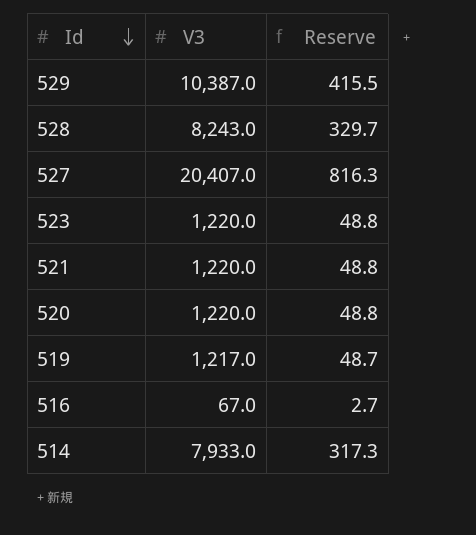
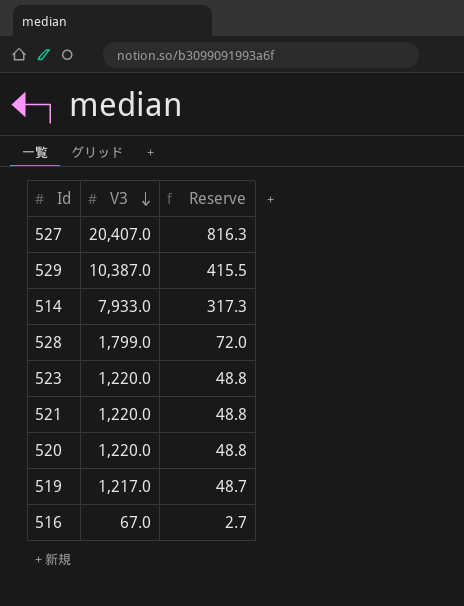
row order: Id descending -> V3 descending
528 | V3: 8,243.0 -> 1,799.0
528 | Reserve: 329.7 -> 72.0

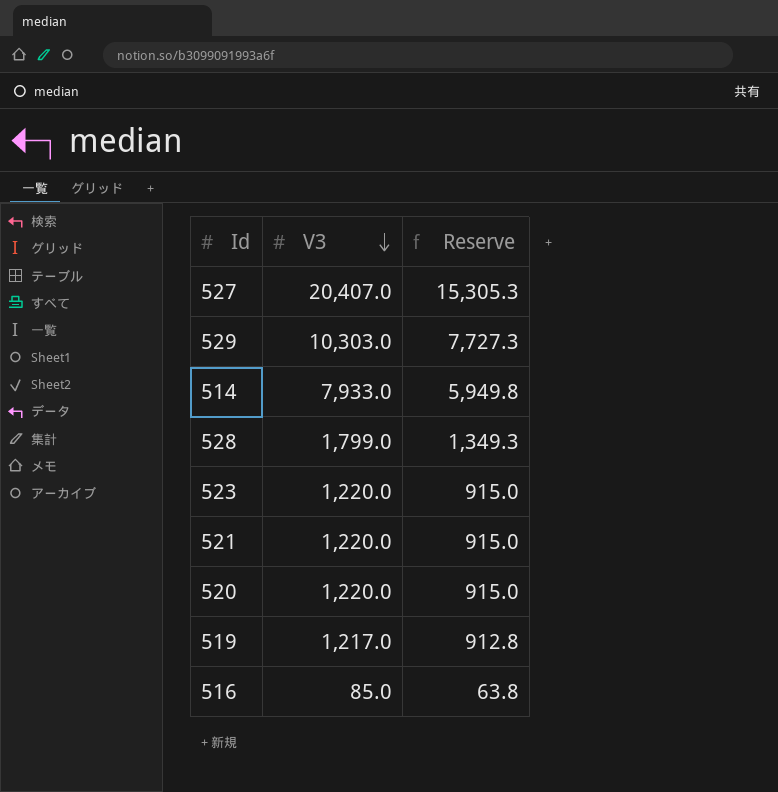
column Reserve | formula: [V3] * 0.04 -> [V3] * 0.75
529 | V3: 10,387.0 -> 10,303.0
516 | V3: 67.0 -> 85.0

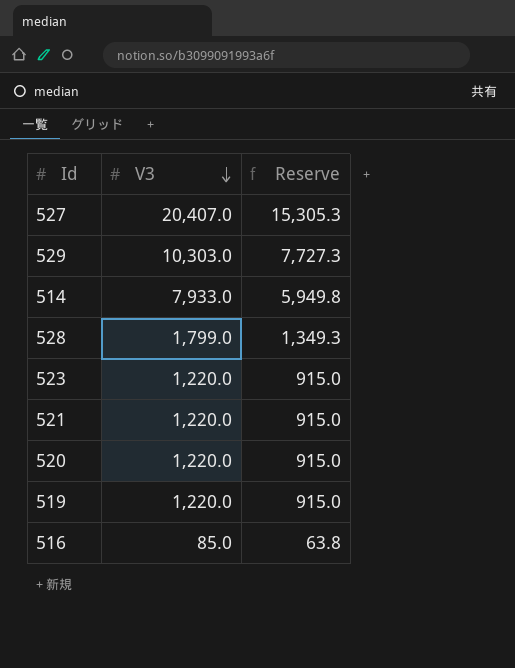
519 | V3: 1,217.0 -> 1,220.0
519 | Reserve: 912.8 -> 915.0

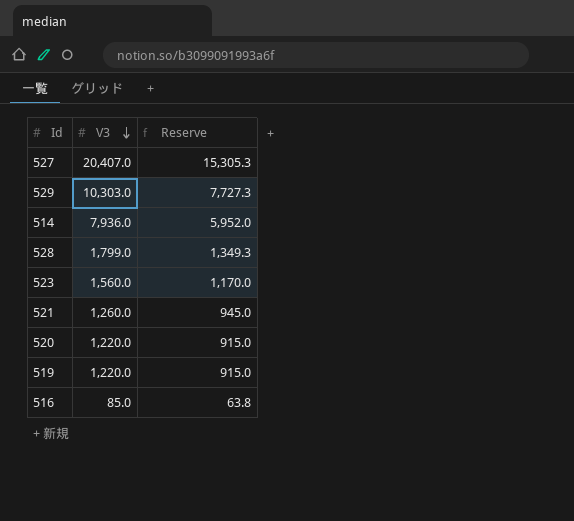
514 | V3: 7,933.0 -> 7,936.0
514 | Reserve: 5,949.8 -> 5,952.0
523 | V3: 1,220.0 -> 1,560.0
523 | Reserve: 915.0 -> 1,170.0
521 | V3: 1,220.0 -> 1,260.0
521 | Reserve: 915.0 -> 945.0

